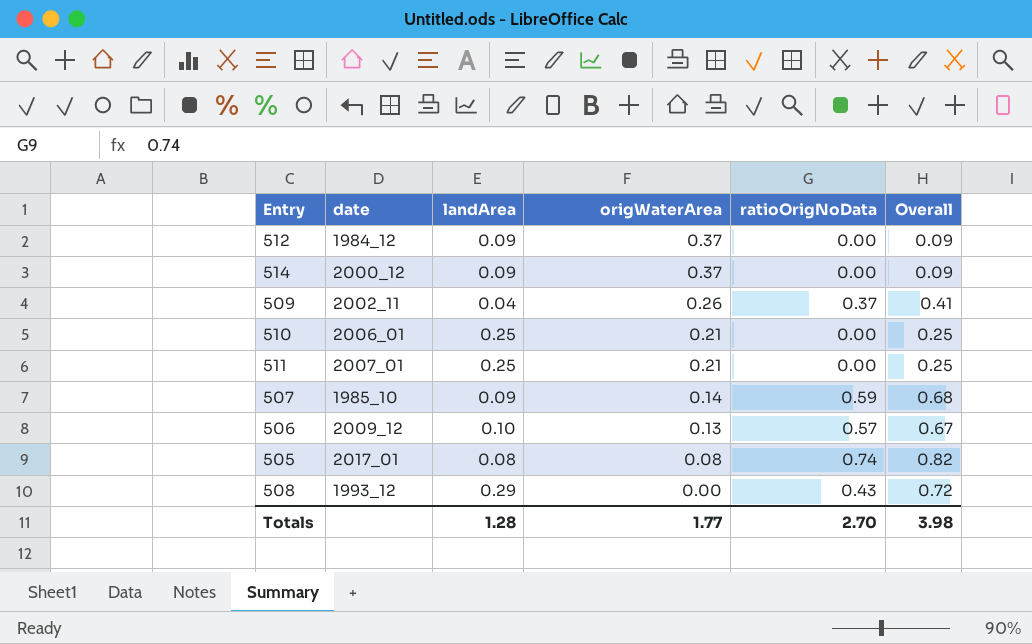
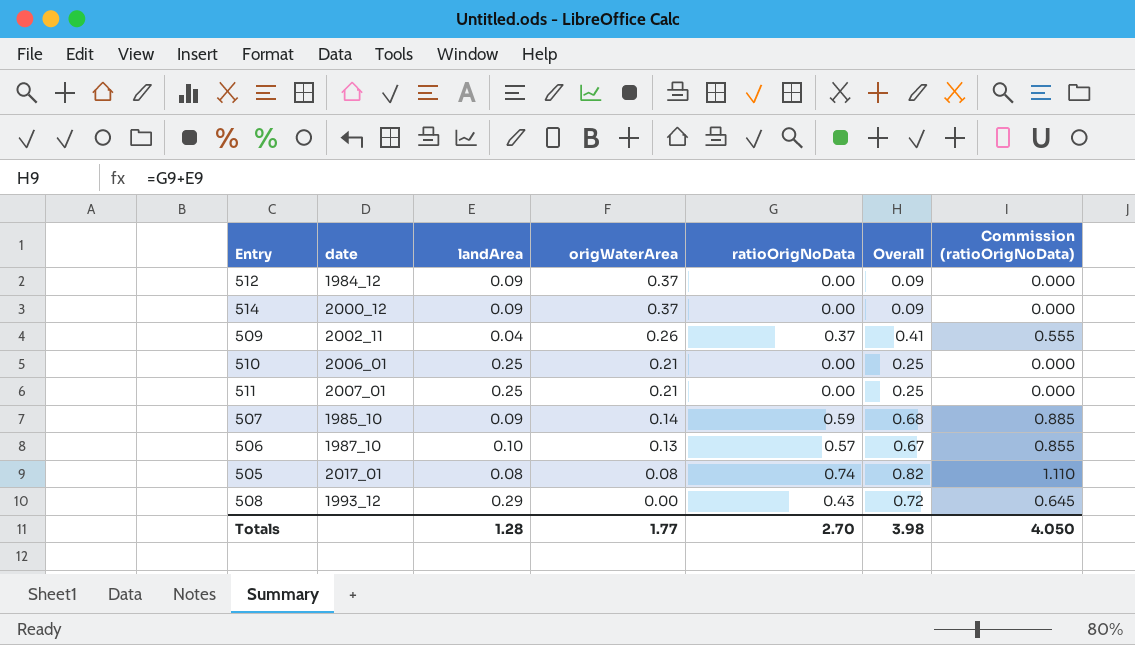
column Commission (ratioOrigNoData) | formula: none -> [ratioOrigNoData] * 1.5
506 | date: 2009_12 -> 1987_10

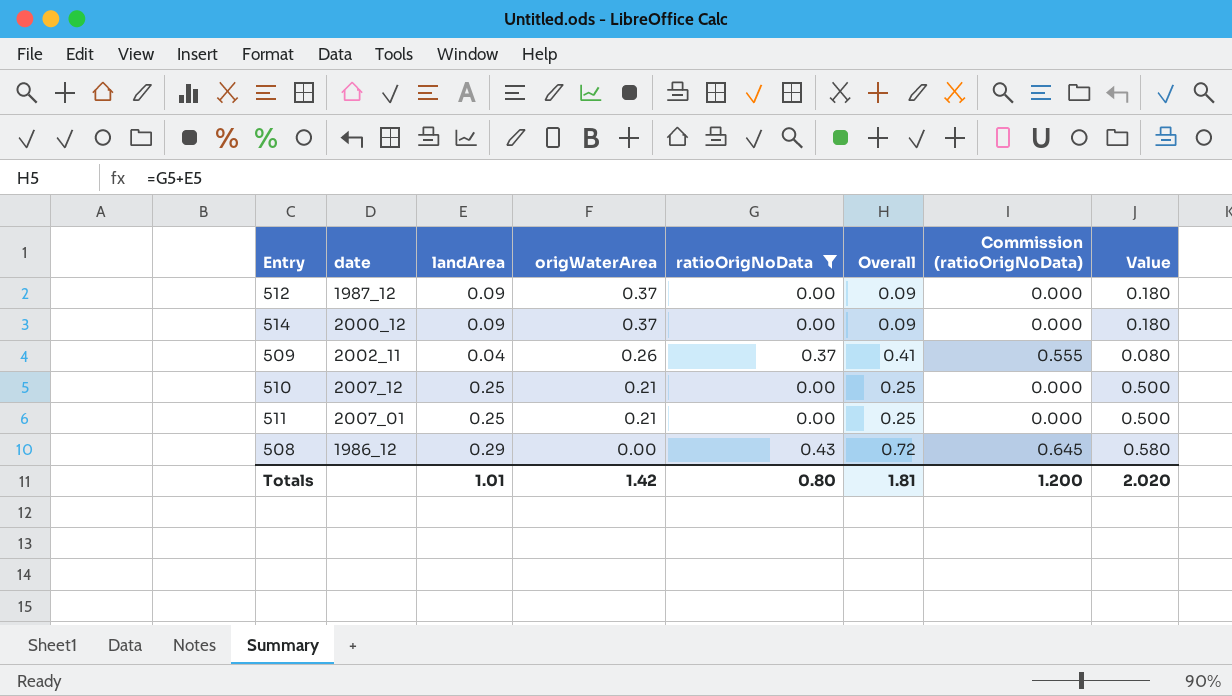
filter: none -> ratioOrigNoData <= 0.43
column Value | formula: none -> [landArea] * 2
512 | date: 1984_12 -> 1987_12
510 | date: 2006_01 -> 2007_12
508 | date: 1993_12 -> 1986_12
Totals | landArea: 1.28 -> 1.01
Totals | origWaterArea: 1.77 -> 1.42
Totals | ratioOrigNoData: 2.70 -> 0.80
Totals | Overall: 3.98 -> 1.81
Totals | Commission (ratioOrigNoData): 4.050 -> 1.200

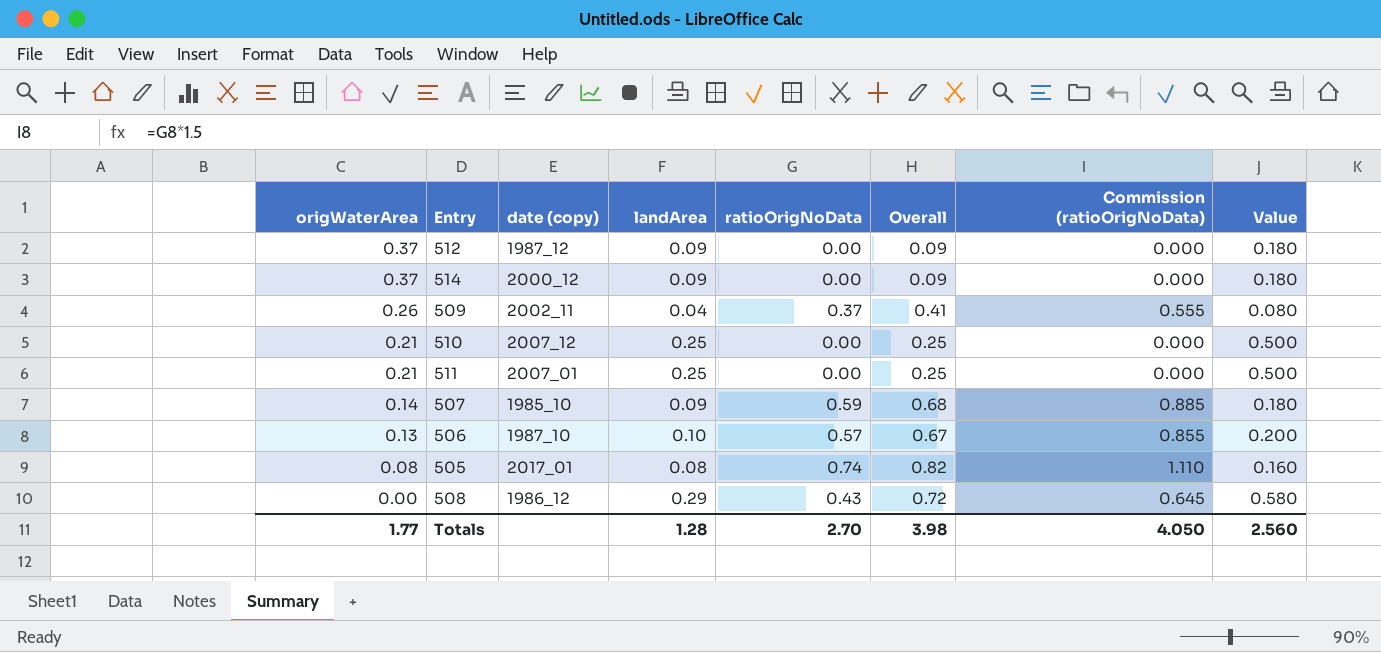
filter: ratioOrigNoData <= 0.43 -> none
column origWaterArea | position: 4 -> 1
column name: date -> date (copy)
Totals | origWaterArea: 1.42 -> 1.77
Totals | landArea: 1.01 -> 1.28
Totals | ratioOrigNoData: 0.80 -> 2.70
Totals | Overall: 1.81 -> 3.98
Totals | Commission (ratioOrigNoData): 1.200 -> 4.050
Totals | Value: 2.020 -> 2.560

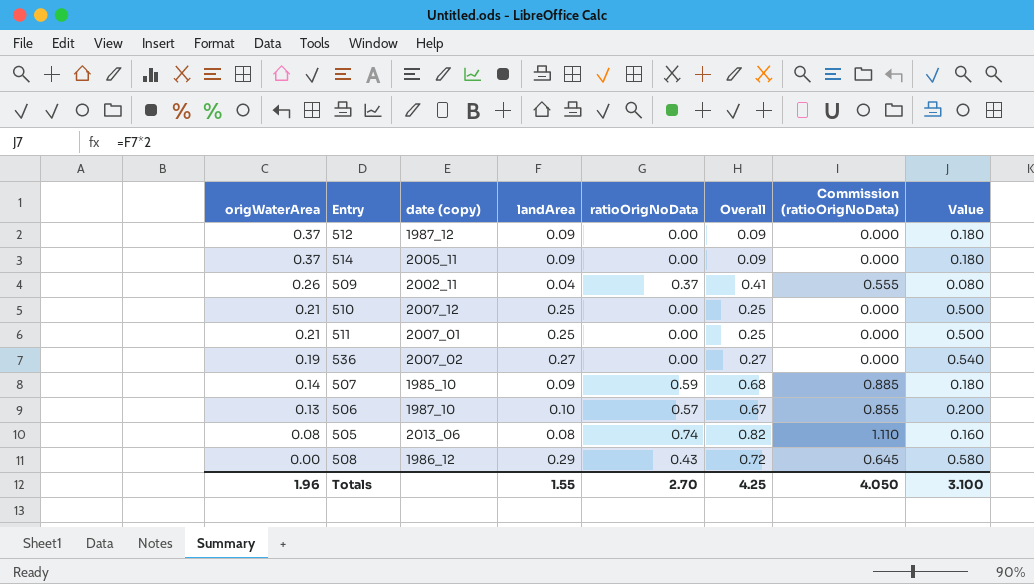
514 | date (copy): 2000_12 -> 2005_11
row 536: none -> 0.19 | 2007_02 | 0.27 | 0.00 | 0.27 | 0.000 | 0.540
505 | date (copy): 2017_01 -> 2013_06
Totals | origWaterArea: 1.77 -> 1.96
Totals | landArea: 1.28 -> 1.55
Totals | Overall: 3.98 -> 4.25
Totals | Value: 2.560 -> 3.100

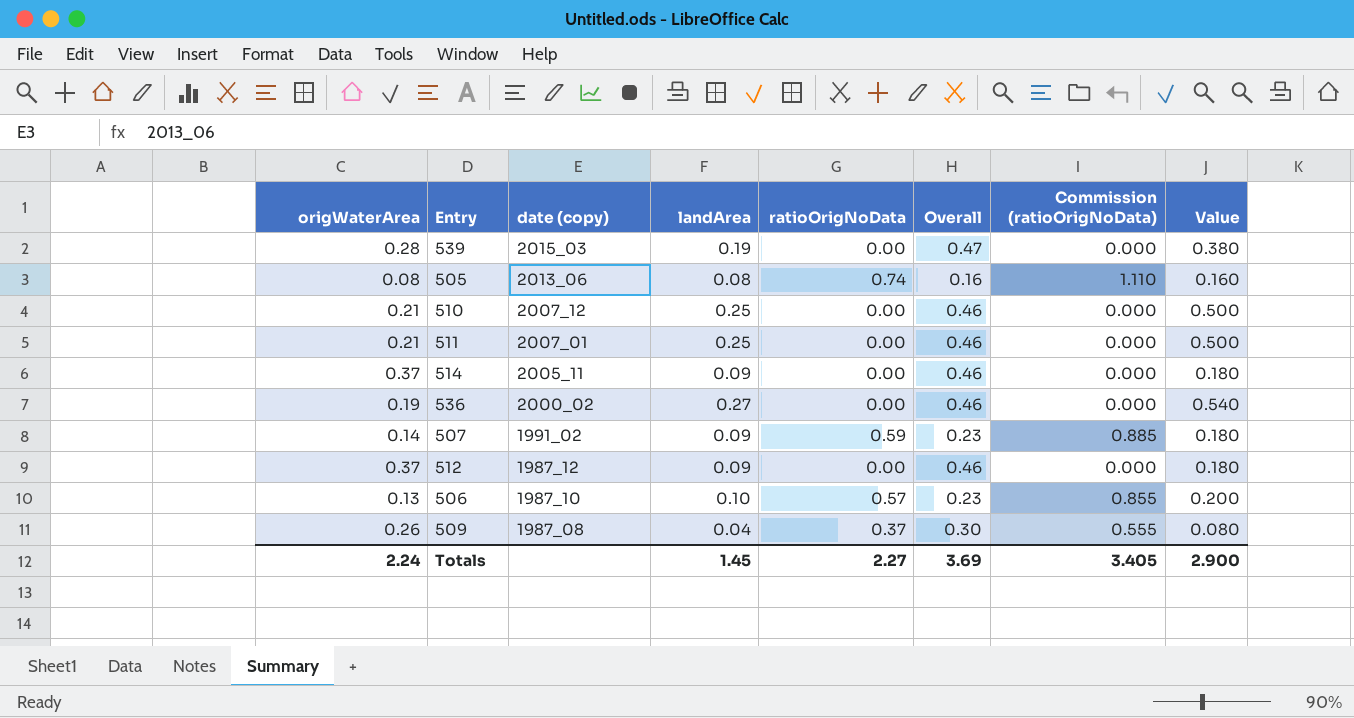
row order: origWaterArea descending -> date (copy) descending
column Overall | formula: [landArea] + [ratioOrigNoData] -> [origWaterArea] + [landArea]
row 508: 0.00 | 1986_12 | 0.29 | 0.43 | 0.72 | 0.645 | 0.580 -> none
row 539: none -> 0.28 | 2015_03 | 0.19 | 0.00 | 0.47 | 0.000 | 0.380
536 | date (copy): 2007_02 -> 2000_02
507 | date (copy): 1985_10 -> 1991_02
509 | date (copy): 2002_11 -> 1987_08
Totals | origWaterArea: 1.96 -> 2.24
Totals | landArea: 1.55 -> 1.45
Totals | ratioOrigNoData: 2.70 -> 2.27
Totals | Overall: 4.25 -> 3.69
Totals | Commission (ratioOrigNoData): 4.050 -> 3.405
Totals | Value: 3.100 -> 2.900

